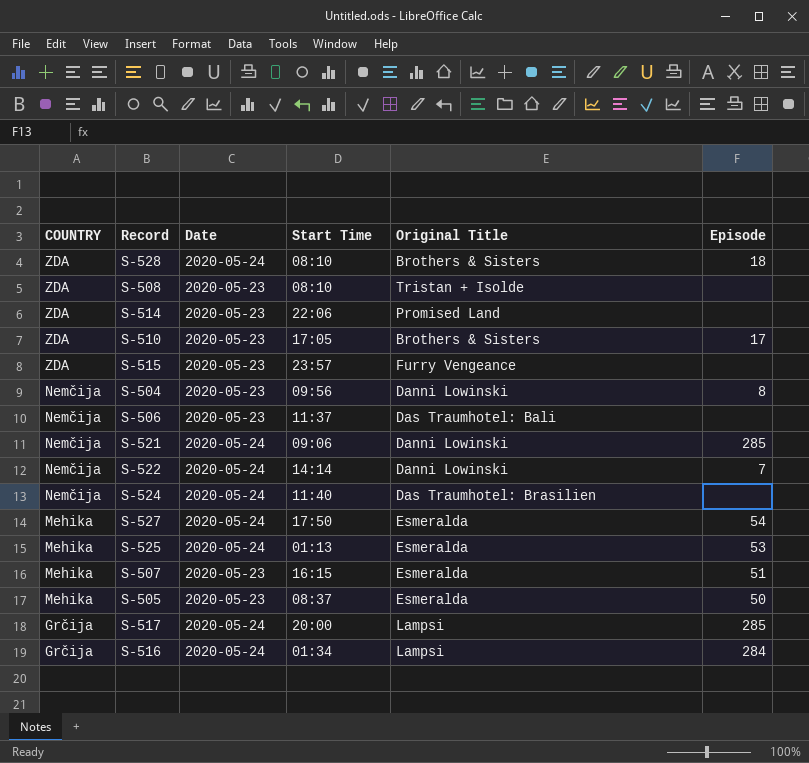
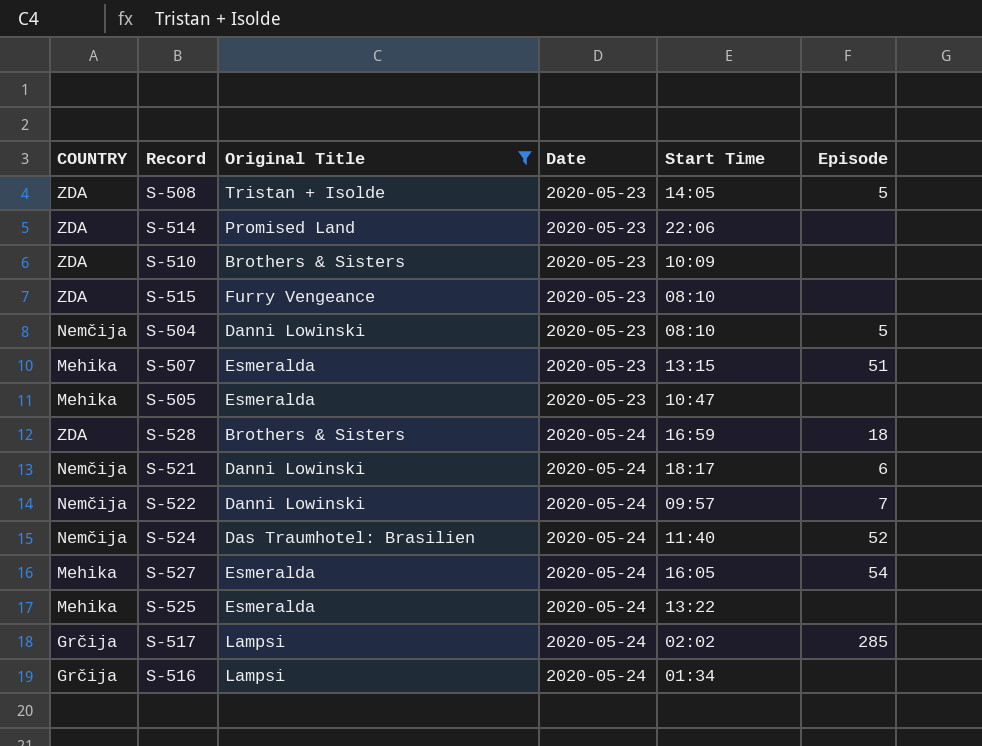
filter: none -> Original Title != Das Traumhotel: Bali
row order: COUNTRY descending -> Date ascending
column Original Title | position: 5 -> 3
S-508 | Start Time: 08:10 -> 14:05
S-508 | Episode: none -> 5
S-510 | Start Time: 17:05 -> 10:09
S-510 | Episode: 17 -> none
S-515 | Start Time: 23:57 -> 08:10
S-504 | Start Time: 09:56 -> 08:10
S-504 | Episode: 8 -> 5
S-507 | Start Time: 16:15 -> 13:15
S-505 | Start Time: 08:37 -> 10:47
S-505 | Episode: 50 -> none
S-528 | Start Time: 08:10 -> 16:59
S-521 | Start Time: 09:06 -> 18:17
S-521 | Episode: 285 -> 6
S-522 | Start Time: 14:14 -> 09:57
S-524 | Episode: none -> 52
S-527 | Start Time: 17:50 -> 16:05
S-525 | Start Time: 01:13 -> 13:22
S-525 | Episode: 53 -> none
S-517 | Start Time: 20:00 -> 02:02
S-516 | Episode: 284 -> none

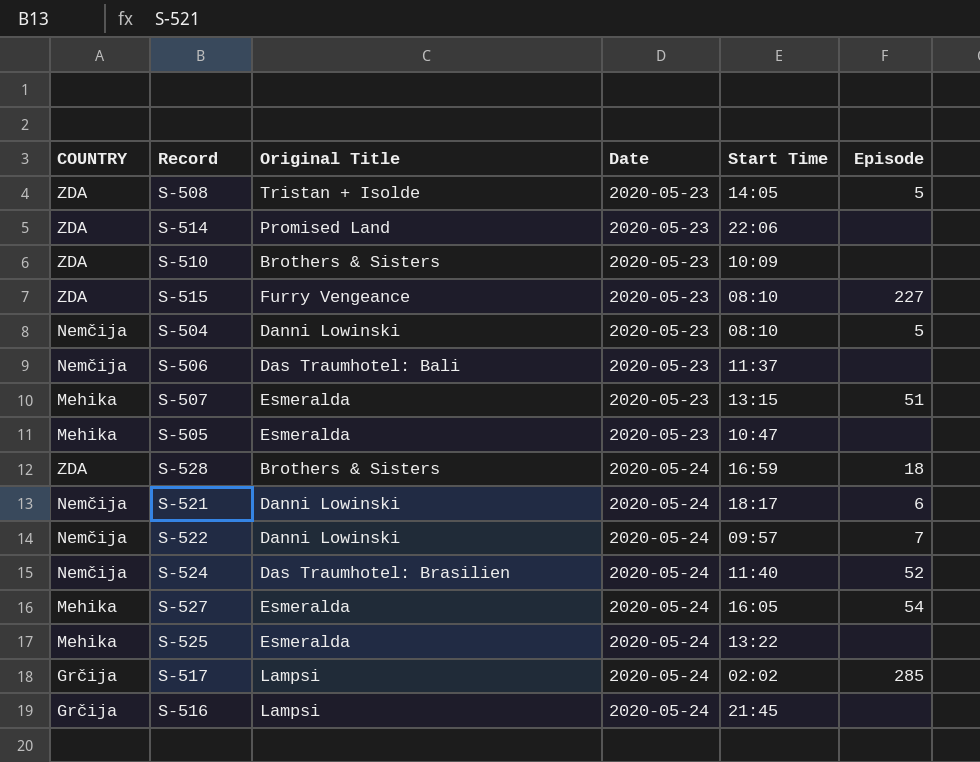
filter: Original Title != Das Traumhotel: Bali -> none
S-515 | Episode: none -> 227
S-516 | Start Time: 01:34 -> 21:45

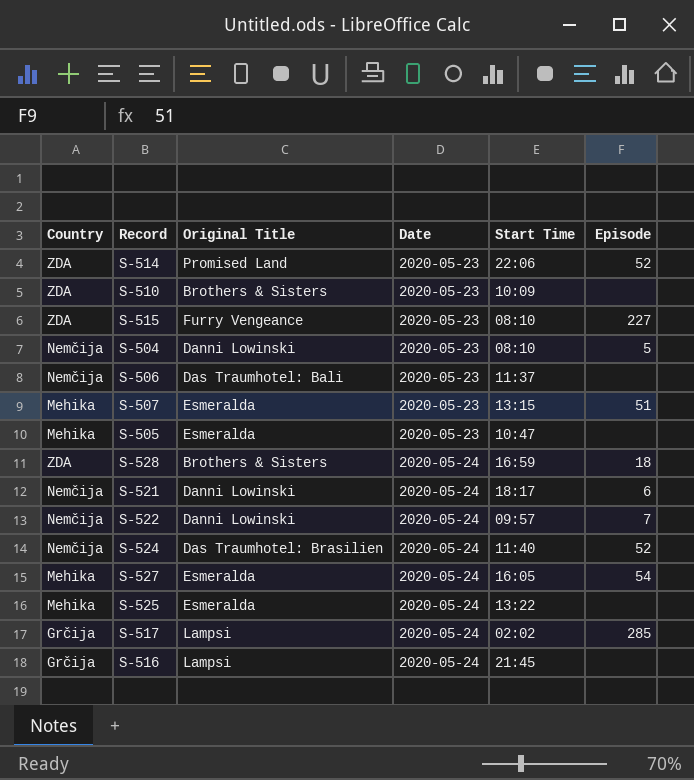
column name: COUNTRY -> Country
row S-508: ZDA | Tristan + Isolde | 2020-05-23 | 14:05 | 5 -> none
S-514 | Episode: none -> 52

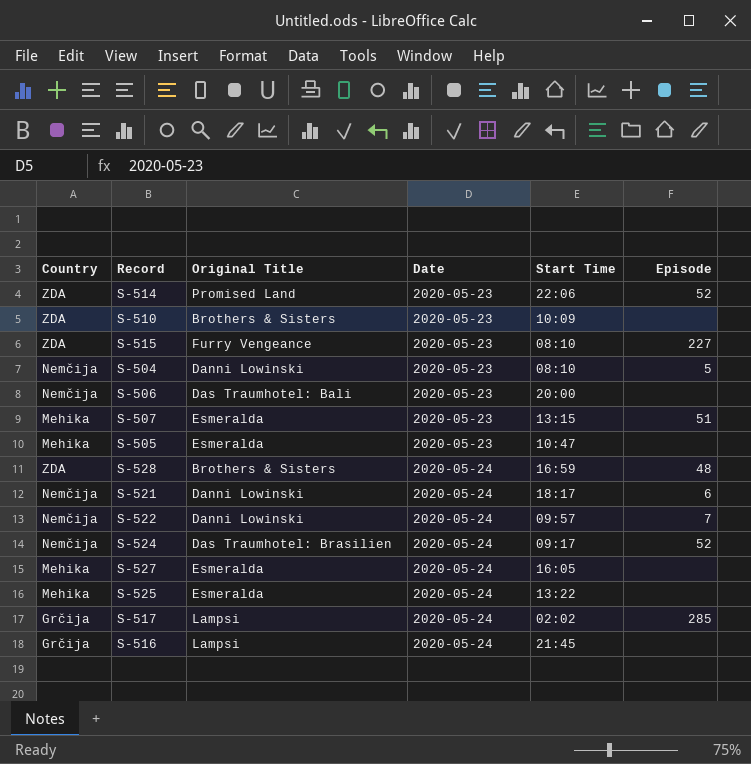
S-506 | Start Time: 11:37 -> 20:00
S-528 | Episode: 18 -> 48
S-524 | Start Time: 11:40 -> 09:17
S-527 | Episode: 54 -> none

